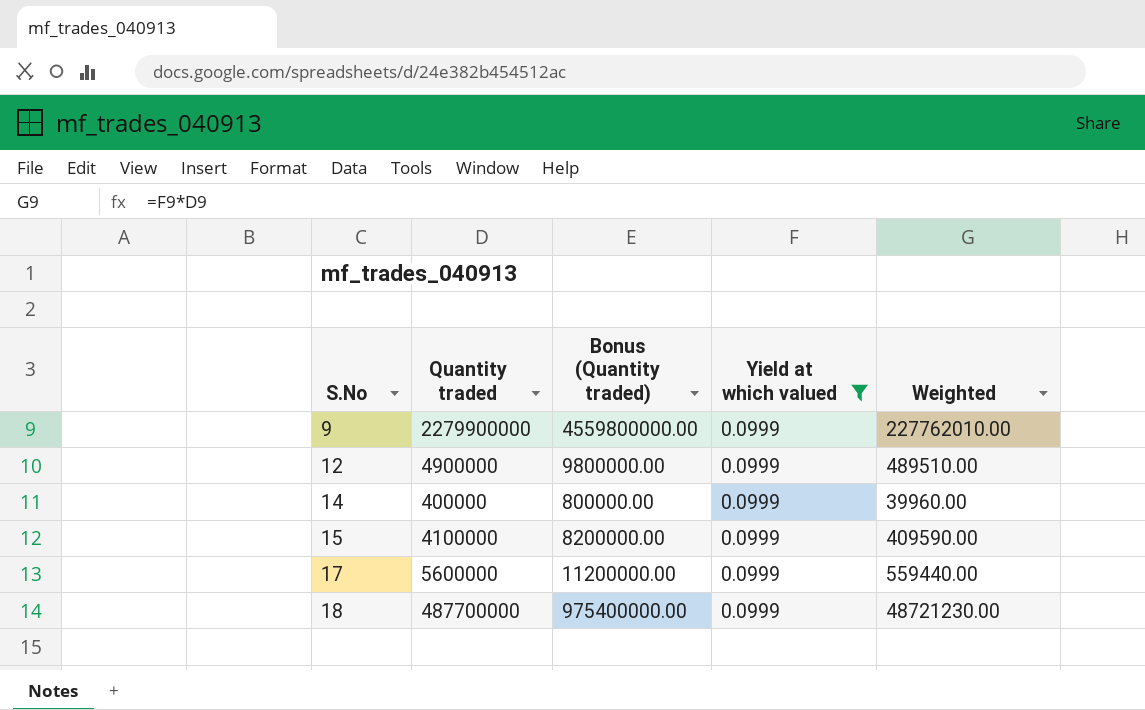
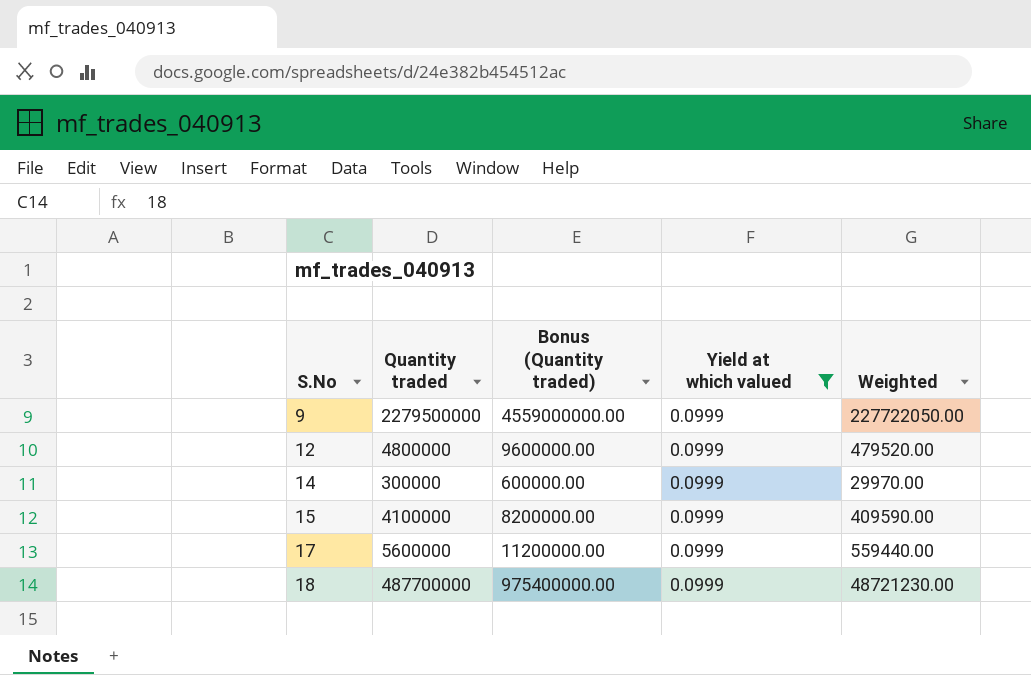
9 | Quantity traded: 2279900000 -> 2279500000
9 | Bonus (Quantity traded): 4559800000.00 -> 4559000000.00
9 | Weighted: 227762010.00 -> 227722050.00
12 | Quantity traded: 4900000 -> 4800000
12 | Bonus (Quantity traded): 9800000.00 -> 9600000.00
12 | Weighted: 489510.00 -> 479520.00
14 | Quantity traded: 400000 -> 300000
14 | Bonus (Quantity traded): 800000.00 -> 600000.00
14 | Weighted: 39960.00 -> 29970.00

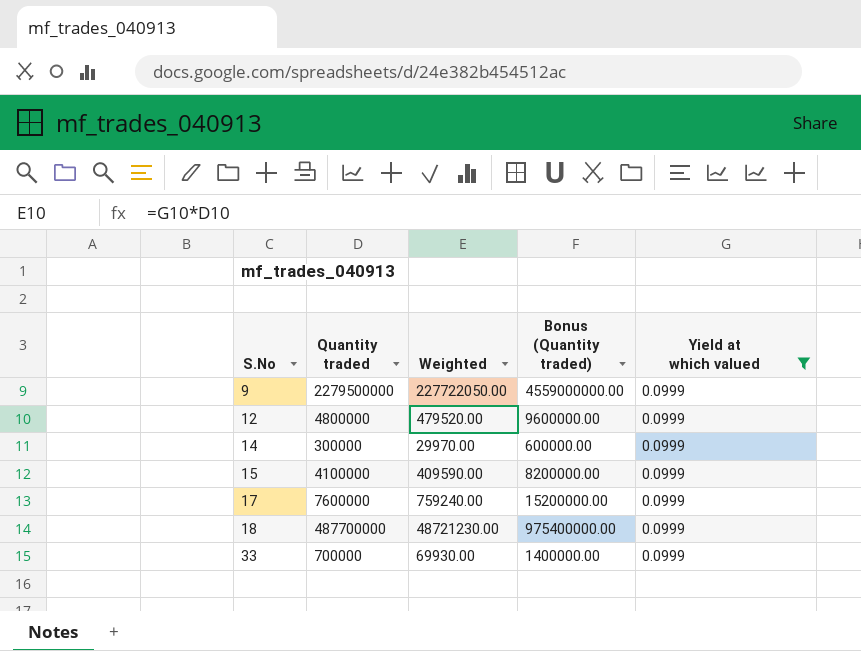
column Weighted | position: 5 -> 3
17 | Quantity traded: 5600000 -> 7600000
17 | Weighted: 559440.00 -> 759240.00
17 | Bonus (Quantity traded): 11200000.00 -> 15200000.00
row 33: none -> 700000 | 69930.00 | 1400000.00 | 0.0999

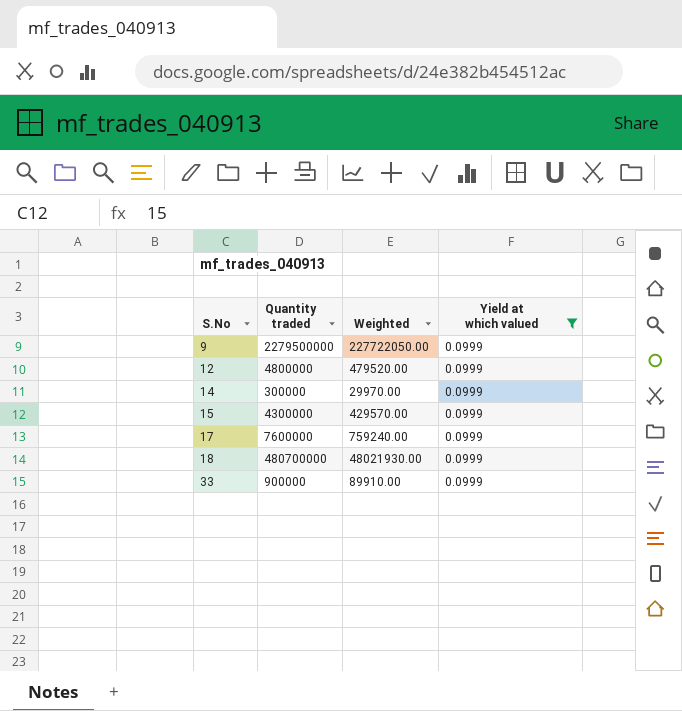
column Bonus (Quantity traded) | formula: [Quantity traded] * 2 -> none
15 | Quantity traded: 4100000 -> 4300000
15 | Weighted: 409590.00 -> 429570.00
18 | Quantity traded: 487700000 -> 480700000
18 | Weighted: 48721230.00 -> 48021930.00
33 | Quantity traded: 700000 -> 900000
33 | Weighted: 69930.00 -> 89910.00

